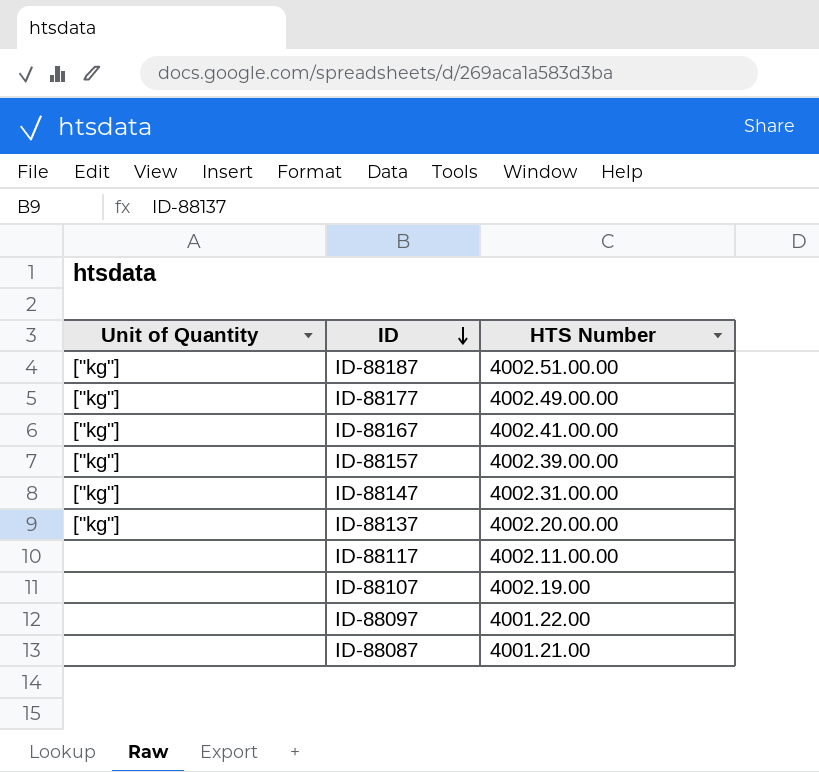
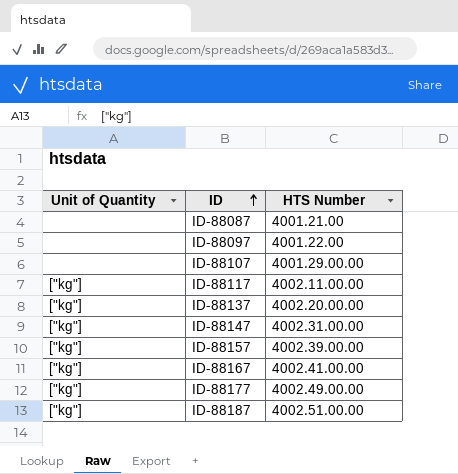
row order: ID descending -> ID ascending
ID-88107 | HTS Number: 4002.19.00 -> 4001.29.00.00
ID-88117 | Unit of Quantity: none -> ["kg"]

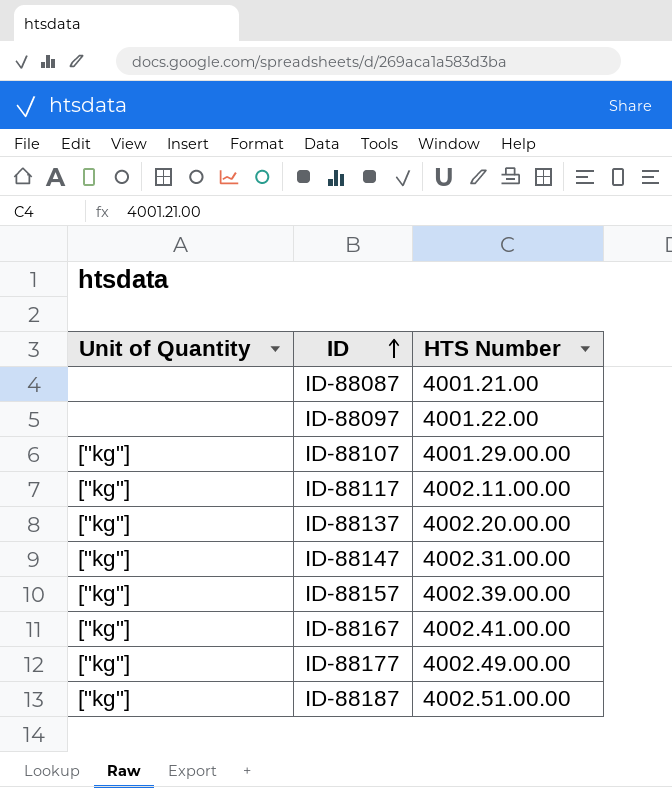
ID-88107 | Unit of Quantity: none -> ["kg"]

